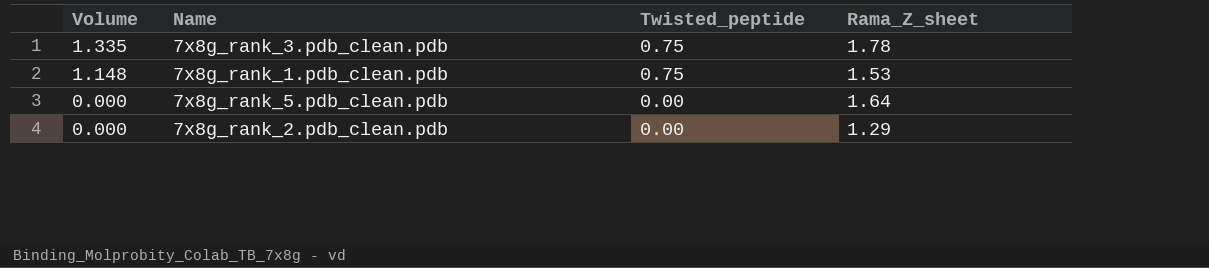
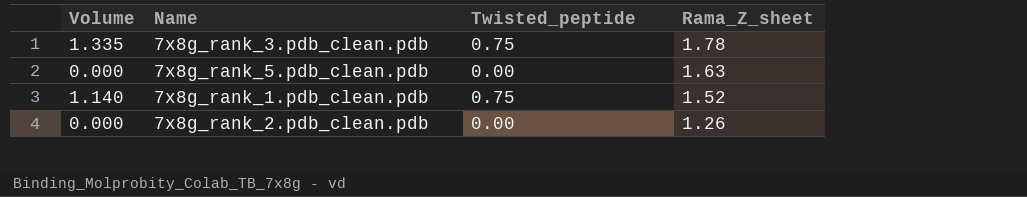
row order: Volume descending -> Rama_Z_sheet descending
7x8g_rank_5.pdb_clean.pdb | Rama_Z_sheet: 1.64 -> 1.63
7x8g_rank_1.pdb_clean.pdb | Volume: 1.148 -> 1.140
7x8g_rank_1.pdb_clean.pdb | Rama_Z_sheet: 1.53 -> 1.52
7x8g_rank_2.pdb_clean.pdb | Rama_Z_sheet: 1.29 -> 1.26

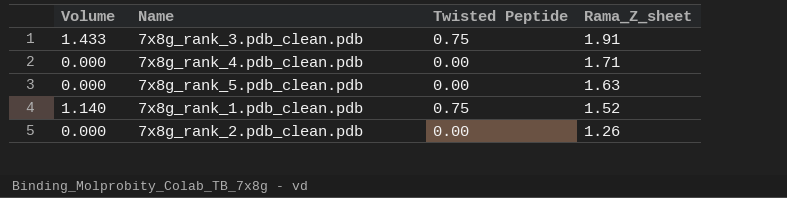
column name: Twisted_peptide -> Twisted Peptide
7x8g_rank_3.pdb_clean.pdb | Volume: 1.335 -> 1.433
7x8g_rank_3.pdb_clean.pdb | Rama_Z_sheet: 1.78 -> 1.91
row 7x8g_rank_4.pdb_clean.pdb: none -> 0.000 | 0.00 | 1.71

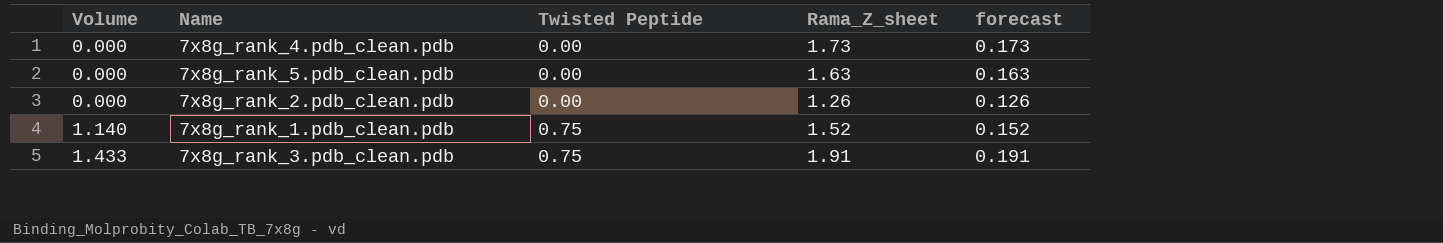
row order: Rama_Z_sheet descending -> Volume ascending
column forecast | formula: none -> [Rama_Z_sheet] * 0.1
7x8g_rank_4.pdb_clean.pdb | Rama_Z_sheet: 1.71 -> 1.73

